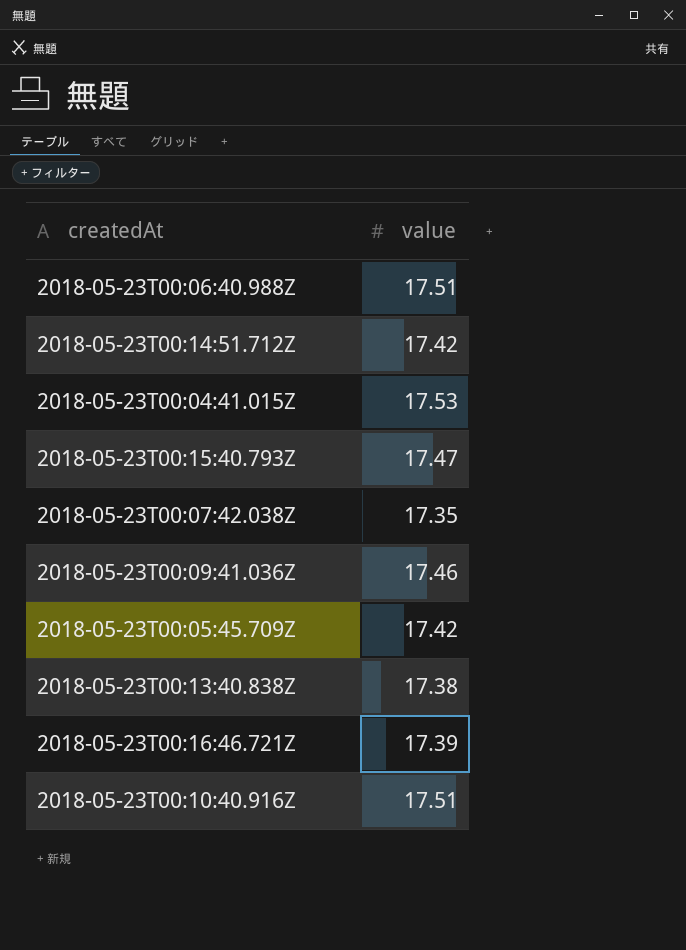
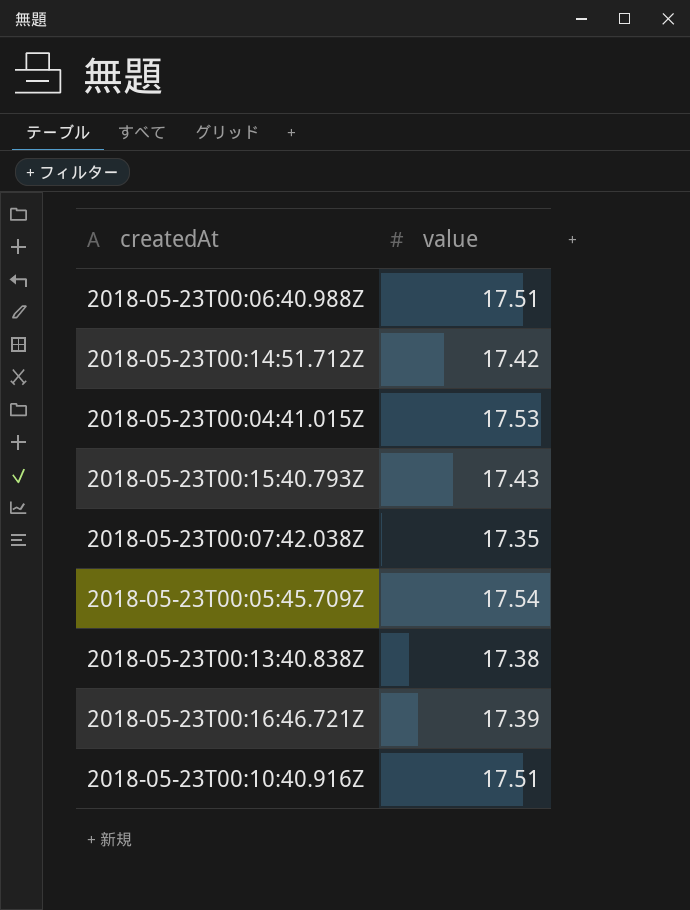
row 2018-05-23T00:09:41.036Z: 17.46 -> none
2018-05-23T00:15:40.793Z | value: 17.47 -> 17.43
2018-05-23T00:05:45.709Z | value: 17.42 -> 17.54

